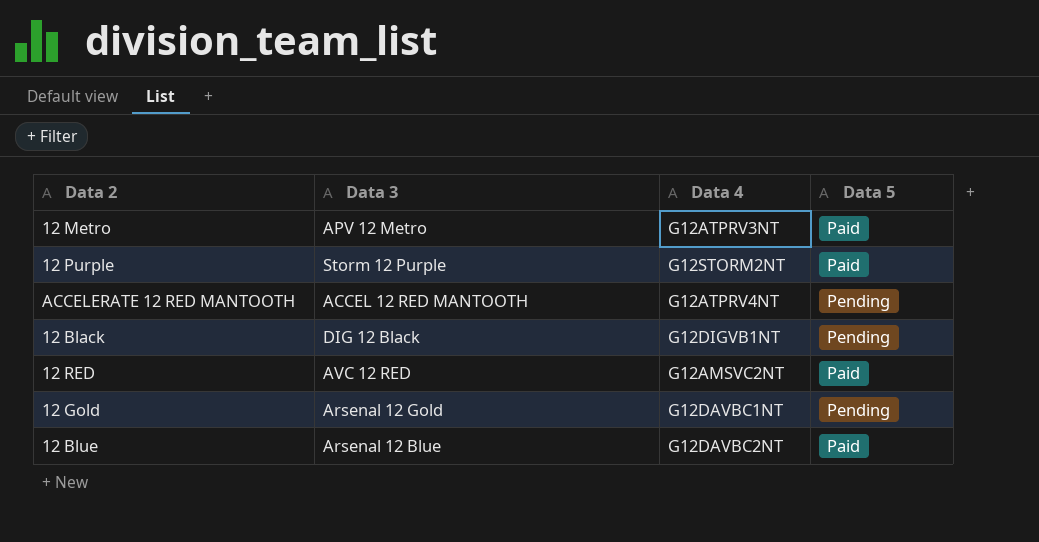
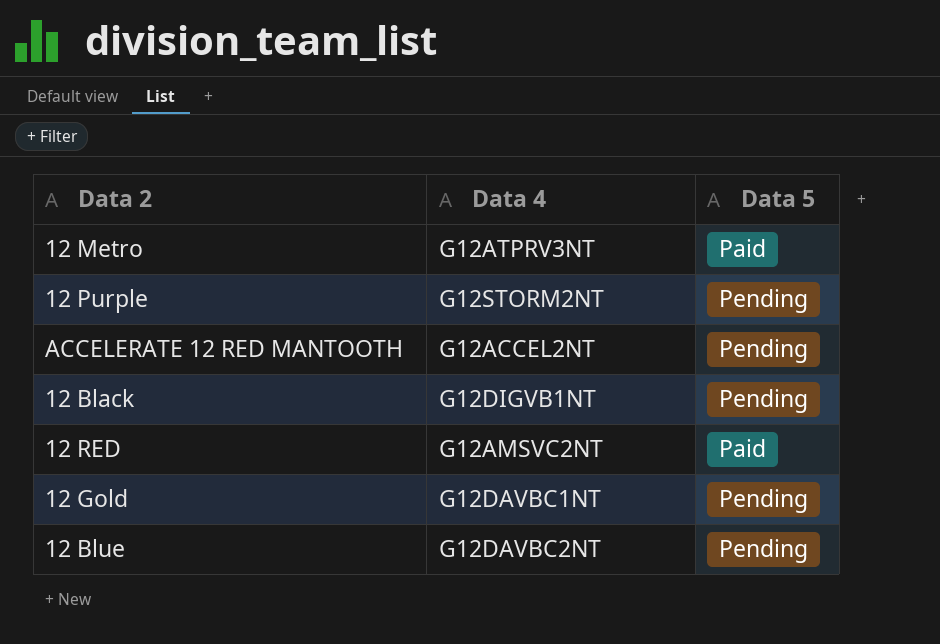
column Data 3 | position: 2 -> none
12 Purple | Data 5: Paid -> Pending
ACCELERATE 12 RED MANTOOTH | Data 4: G12ATPRV4NT -> G12ACCEL2NT
12 Blue | Data 5: Paid -> Pending

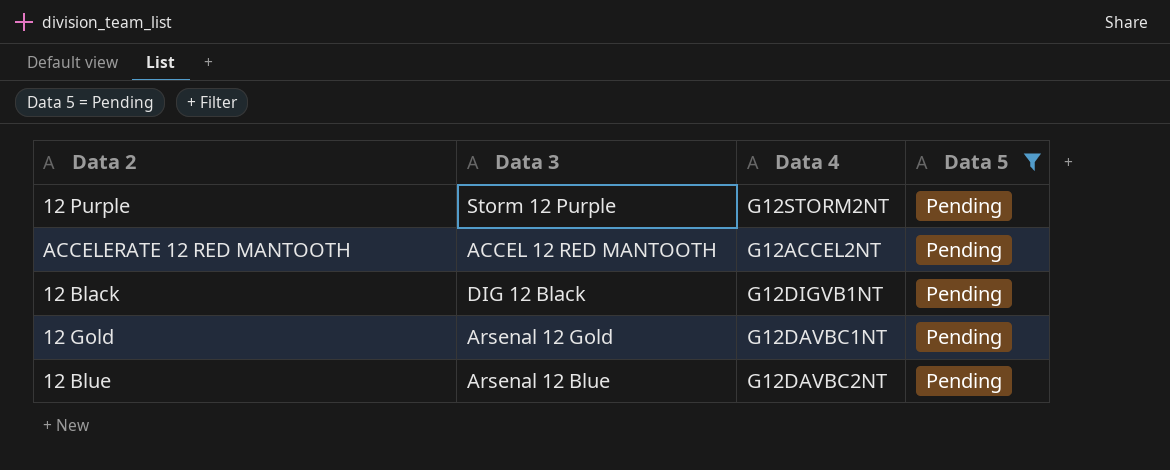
filter: none -> Data 5 = Pending
column Data 3 | position: none -> 2

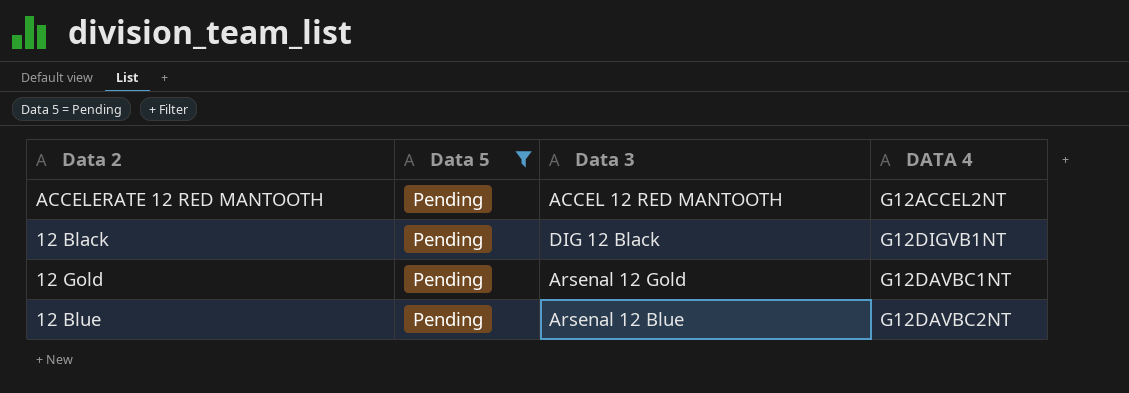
column Data 5 | position: 4 -> 2
column name: Data 4 -> DATA 4
row 12 Purple: Storm 12 Purple | G12STORM2NT | Pending -> none

